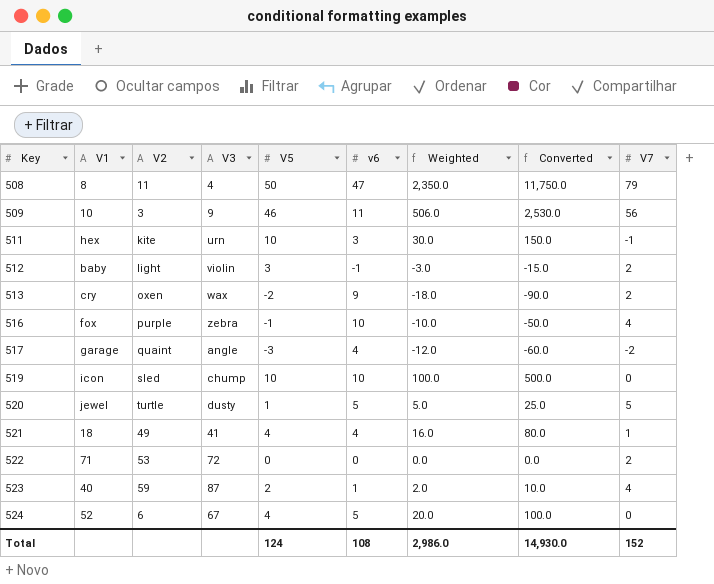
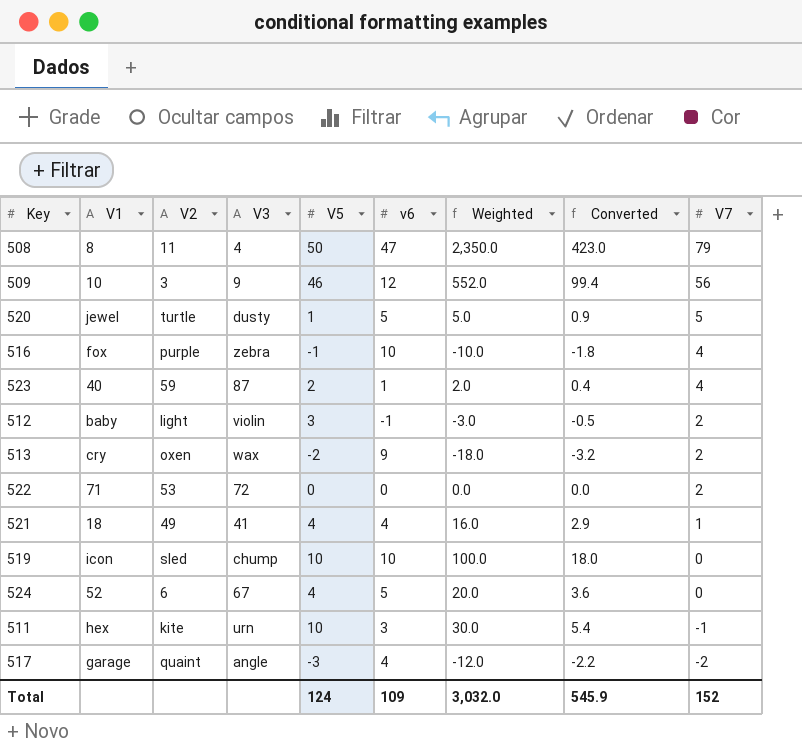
row order: Key ascending -> V7 descending
column Converted | formula: [Weighted] * 5 -> [Weighted] * 0.18
509 | v6: 11 -> 12
509 | Weighted: 506.0 -> 552.0
Total | v6: 108 -> 109
Total | Weighted: 2,986.0 -> 3,032.0
Total | Converted: 14,930.0 -> 545.9

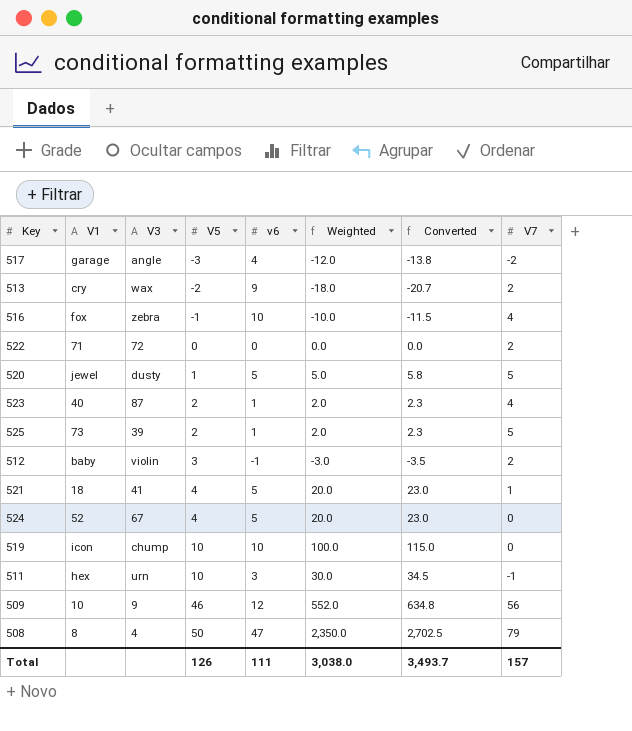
row order: V7 descending -> V5 ascending
column V2 | position: 3 -> none
column Converted | formula: [Weighted] * 0.18 -> [Weighted] * 1.15
row 525: none -> 73 | 39 | 2 | 1 | 2.0 | 2.3 | 5
521 | v6: 4 -> 5
521 | Weighted: 16.0 -> 20.0
Total | V5: 124 -> 126
Total | v6: 109 -> 111
Total | Weighted: 3,032.0 -> 3,038.0
Total | Converted: 545.9 -> 3,493.7
Total | V7: 152 -> 157

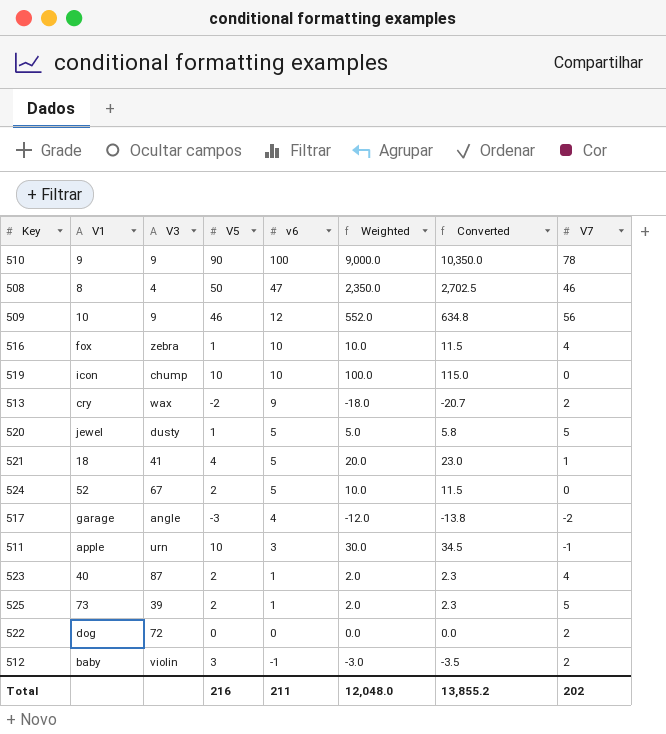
row order: V5 ascending -> v6 descending
row 510: none -> 9 | 9 | 90 | 100 | 9,000.0 | 10,350.0 | 78
508 | V7: 79 -> 46
516 | V5: -1 -> 1
516 | Weighted: -10.0 -> 10.0
516 | Converted: -11.5 -> 11.5
524 | V5: 4 -> 2
524 | Weighted: 20.0 -> 10.0
524 | Converted: 23.0 -> 11.5
511 | V1: hex -> apple
522 | V1: 71 -> dog
Total | V5: 126 -> 216
Total | v6: 111 -> 211
Total | Weighted: 3,038.0 -> 12,048.0
Total | Converted: 3,493.7 -> 13,855.2
Total | V7: 157 -> 202

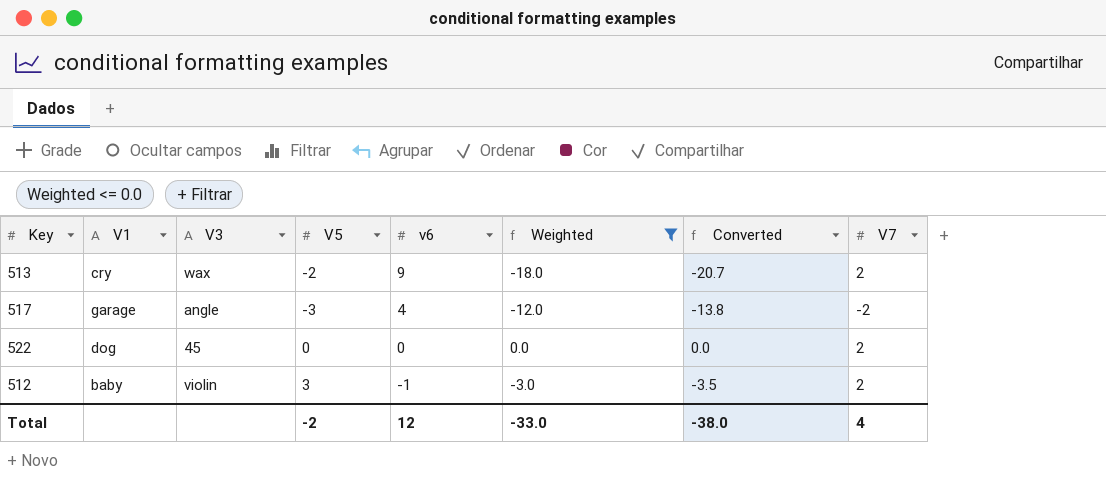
filter: none -> Weighted <= 0.0
522 | V3: 72 -> 45
Total | V5: 216 -> -2
Total | v6: 211 -> 12
Total | Weighted: 12,048.0 -> -33.0
Total | Converted: 13,855.2 -> -38.0
Total | V7: 202 -> 4

